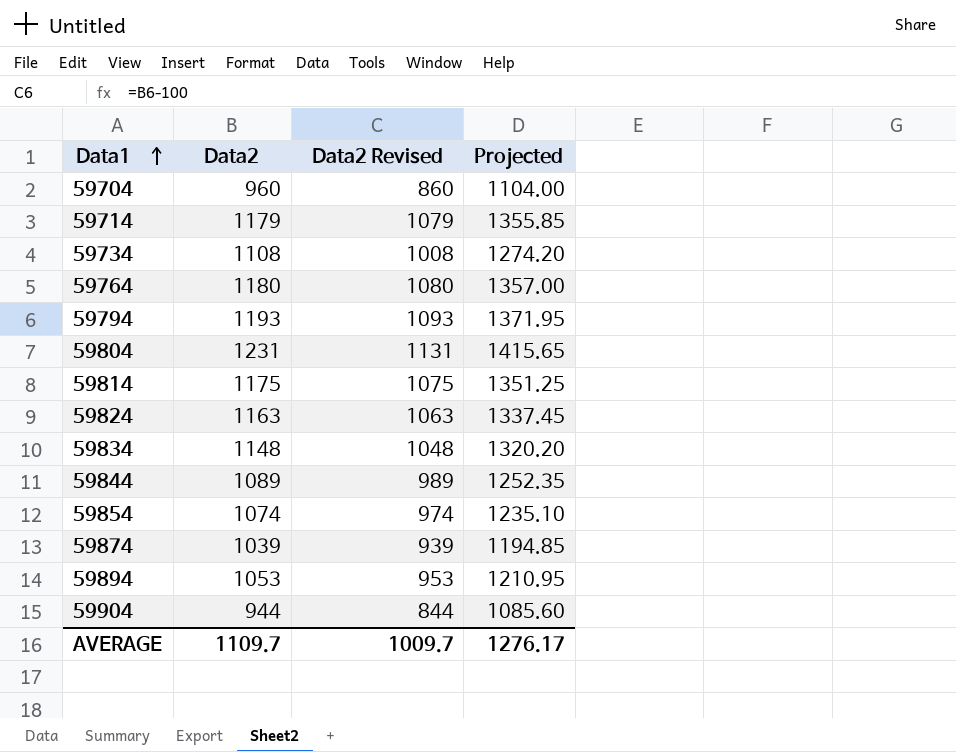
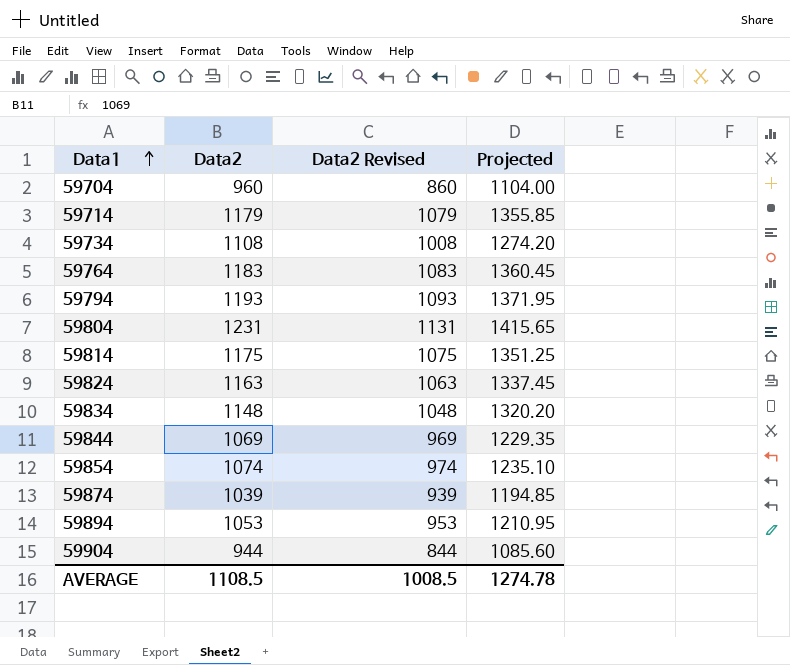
59764 | Data2: 1180 -> 1183
59764 | Data2 Revised: 1080 -> 1083
59764 | Projected: 1357.00 -> 1360.45
59844 | Data2: 1089 -> 1069
59844 | Data2 Revised: 989 -> 969
59844 | Projected: 1252.35 -> 1229.35
AVERAGE | Data2: 1109.7 -> 1108.5
AVERAGE | Data2 Revised: 1009.7 -> 1008.5
AVERAGE | Projected: 1276.17 -> 1274.78

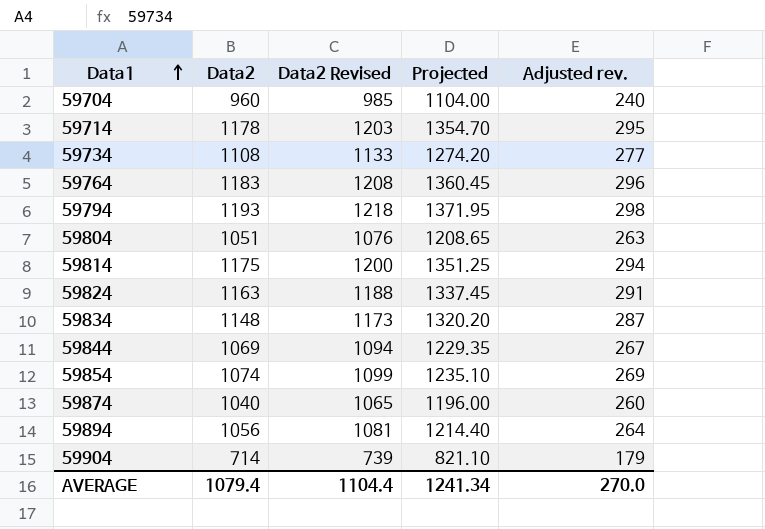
column Data2 Revised | formula: [Data2] - 100 -> [Data2] + 25
column Adjusted rev. | formula: none -> [Data2] * 0.25
59714 | Data2: 1179 -> 1178
59714 | Projected: 1355.85 -> 1354.70
59804 | Data2: 1231 -> 1051
59804 | Projected: 1415.65 -> 1208.65
59874 | Data2: 1039 -> 1040
59874 | Projected: 1194.85 -> 1196.00
59894 | Data2: 1053 -> 1056
59894 | Projected: 1210.95 -> 1214.40
59904 | Data2: 944 -> 714
59904 | Projected: 1085.60 -> 821.10
AVERAGE | Data2: 1108.5 -> 1079.4
AVERAGE | Data2 Revised: 1008.5 -> 1104.4
AVERAGE | Projected: 1274.78 -> 1241.34

